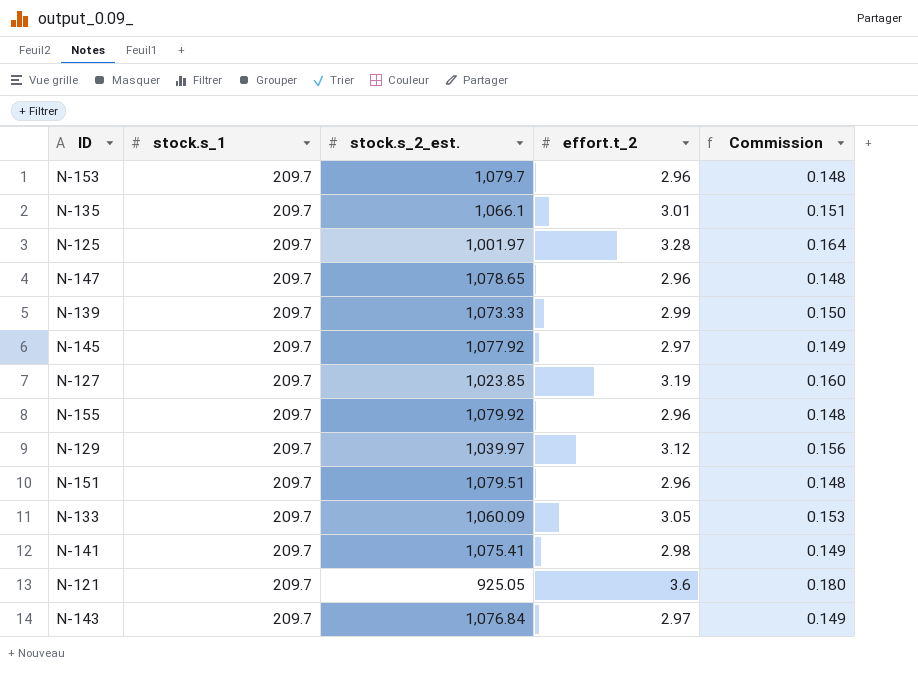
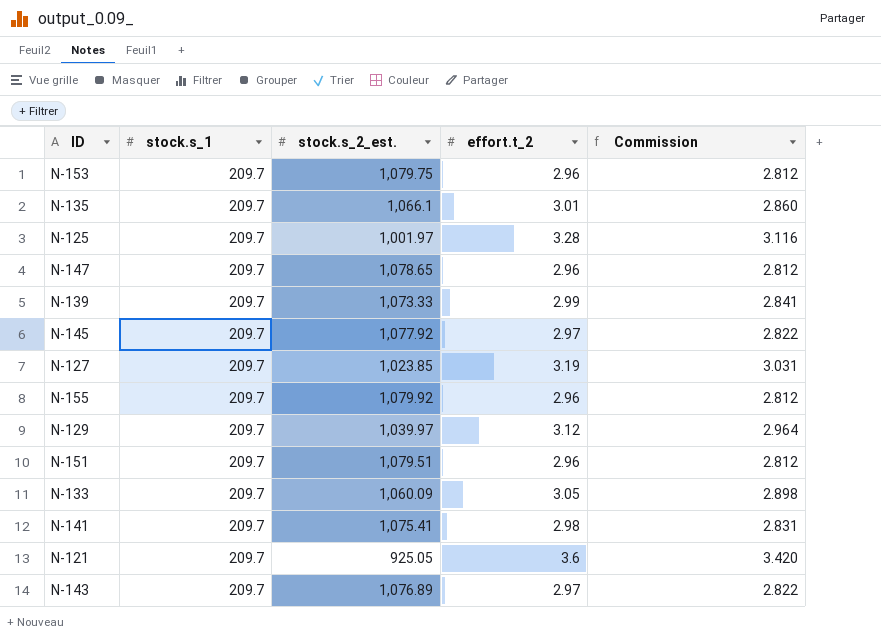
column Commission | formula: [effort.t_2] * 0.05 -> [effort.t_2] * 0.95
N-153 | stock.s_2_est.: 1,079.7 -> 1,079.75
N-143 | stock.s_2_est.: 1,076.84 -> 1,076.89

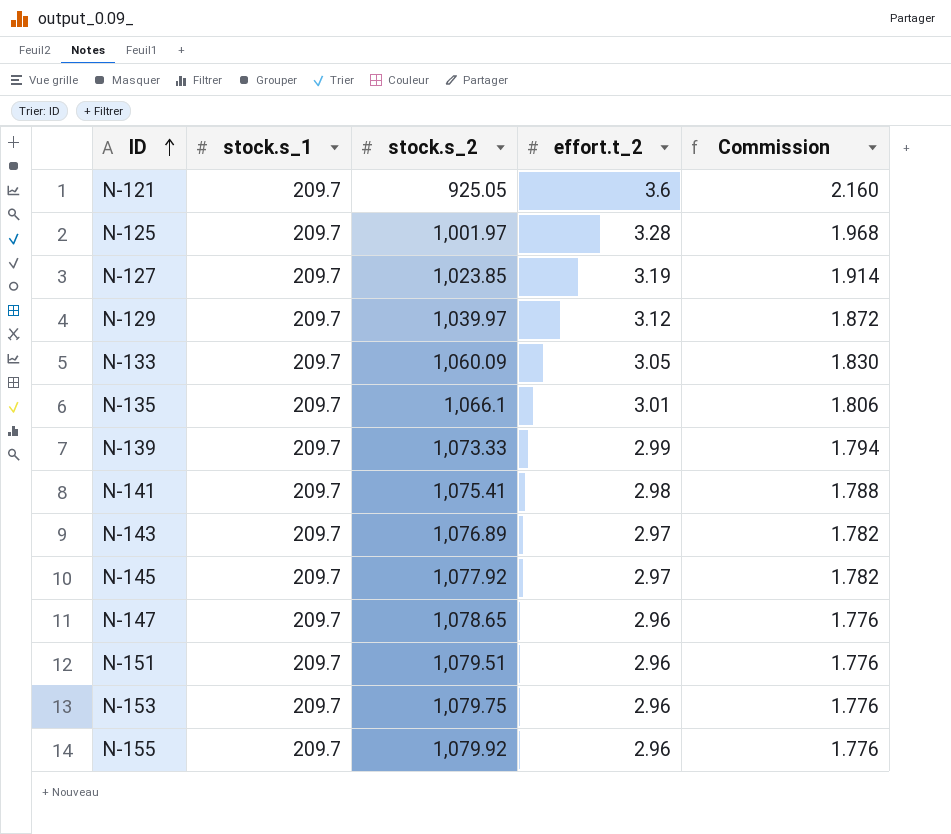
row order: none -> ID ascending
column name: stock.s_2_est. -> stock.s_2
column Commission | formula: [effort.t_2] * 0.95 -> [effort.t_2] * 0.6

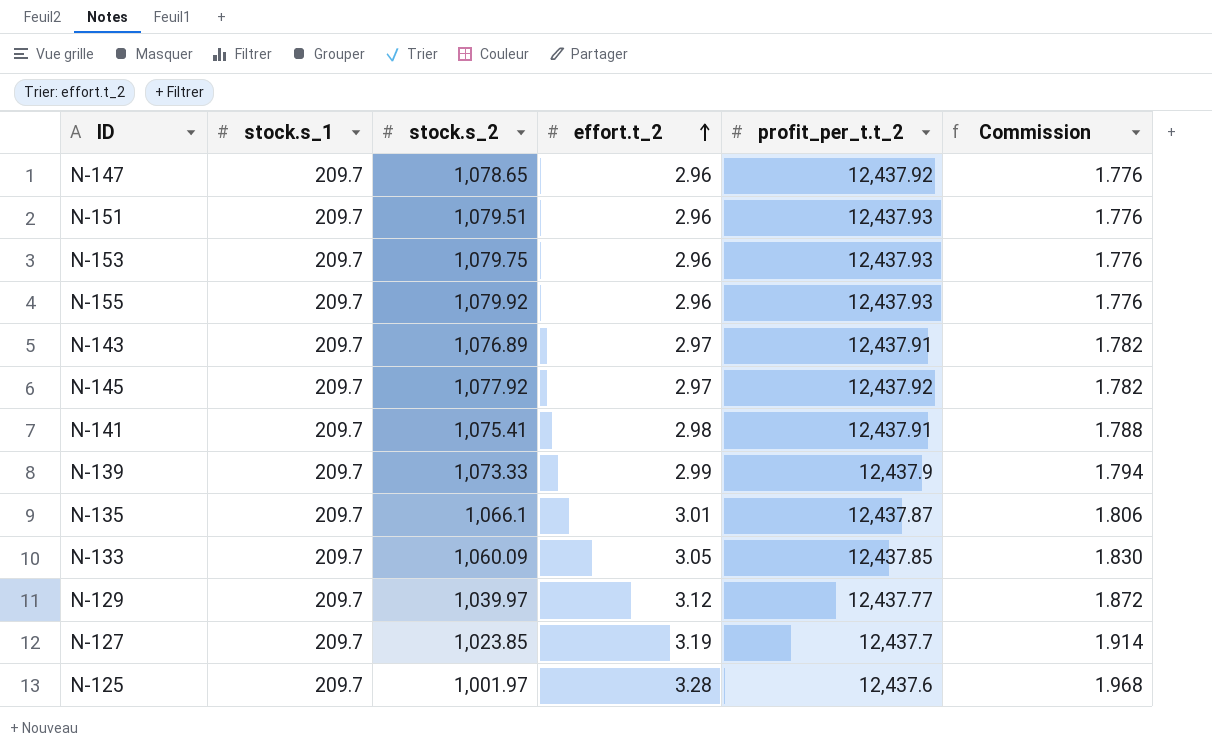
row order: ID ascending -> effort.t_2 ascending
column profit_per_t.t_2 | position: none -> 5
row N-121: 209.7 | 925.05 | 3.6 | 2.160 -> none

